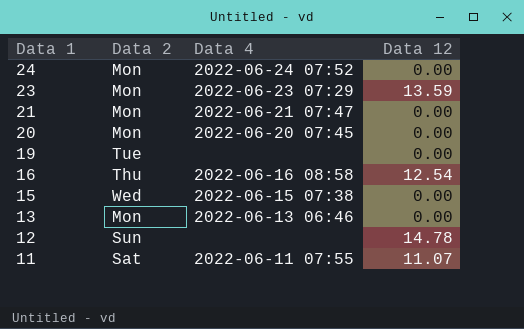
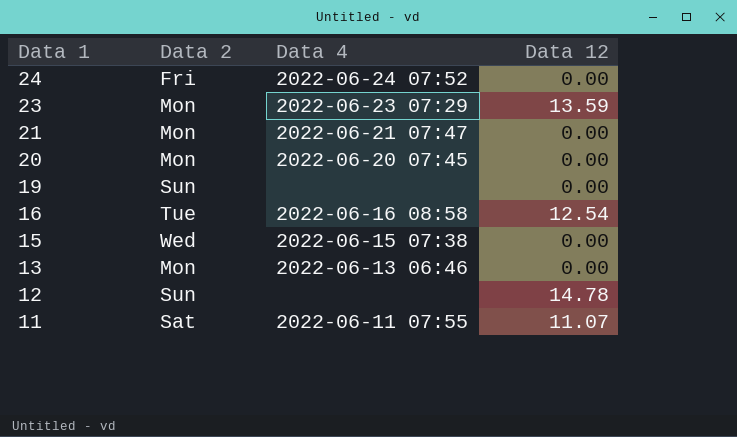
24 | Data 2: Mon -> Fri
19 | Data 2: Tue -> Sun
16 | Data 2: Thu -> Tue

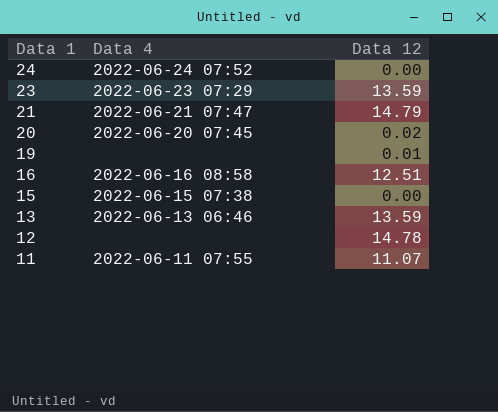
column Data 2 | position: 2 -> none
21 | Data 12: 0.00 -> 14.79
20 | Data 12: 0.00 -> 0.02
19 | Data 12: 0.00 -> 0.01
16 | Data 12: 12.54 -> 12.51
13 | Data 12: 0.00 -> 13.59

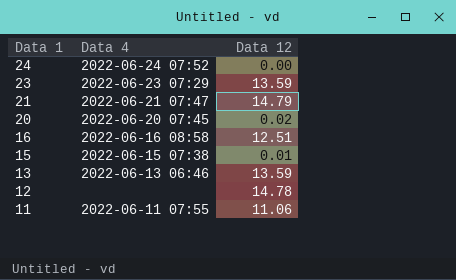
row 19: none | 0.01 -> none
15 | Data 12: 0.00 -> 0.01
11 | Data 12: 11.07 -> 11.06

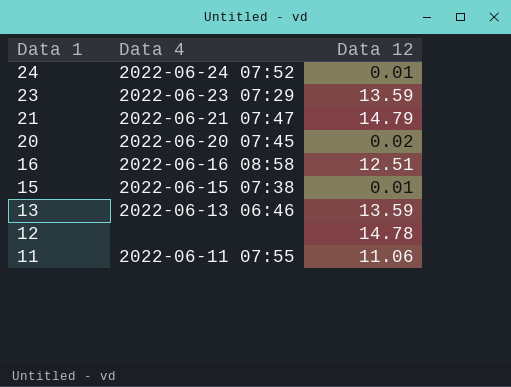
24 | Data 12: 0.00 -> 0.01

